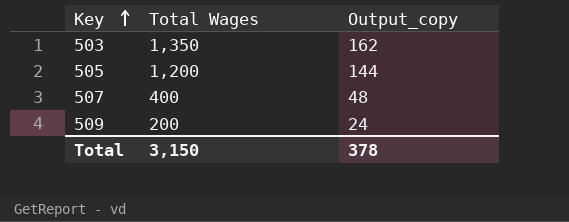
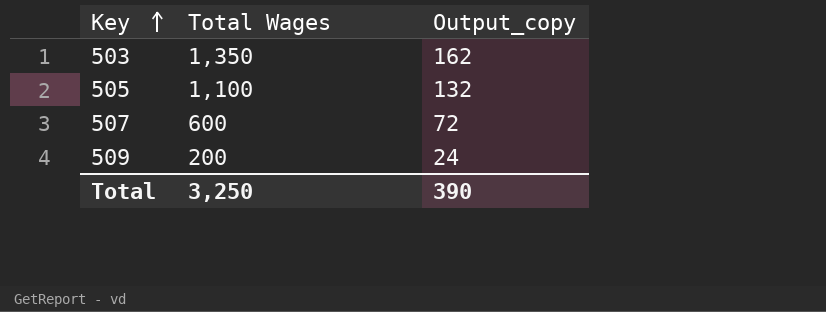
505 | Total Wages: 1,200 -> 1,100
505 | Output_copy: 144 -> 132
507 | Total Wages: 400 -> 600
507 | Output_copy: 48 -> 72
Total | Total Wages: 3,150 -> 3,250
Total | Output_copy: 378 -> 390

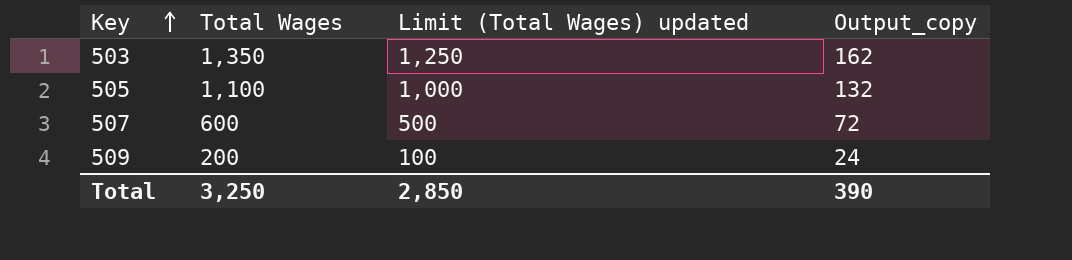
column Limit (Total Wages) updated | formula: none -> [Total Wages] - 100

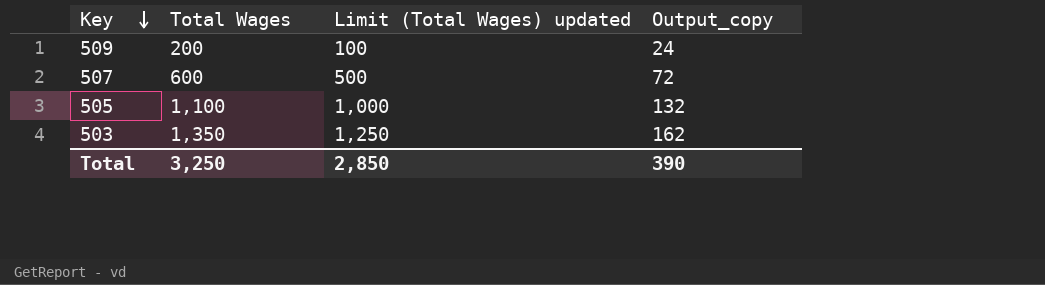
row order: Key ascending -> Key descending

